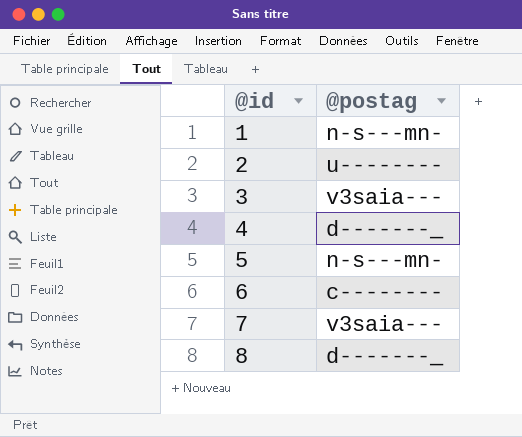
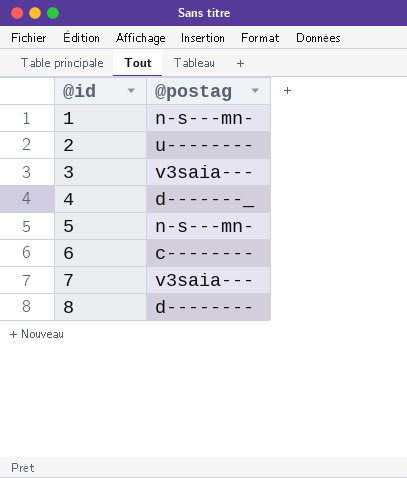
8 | @postag: d-------_ -> d--------

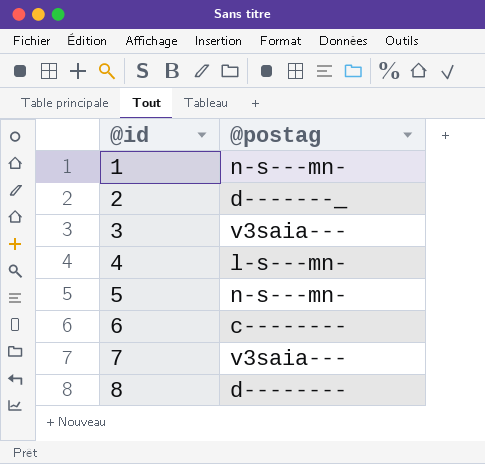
2 | @postag: u-------- -> d-------_
4 | @postag: d-------_ -> l-s---mn-

